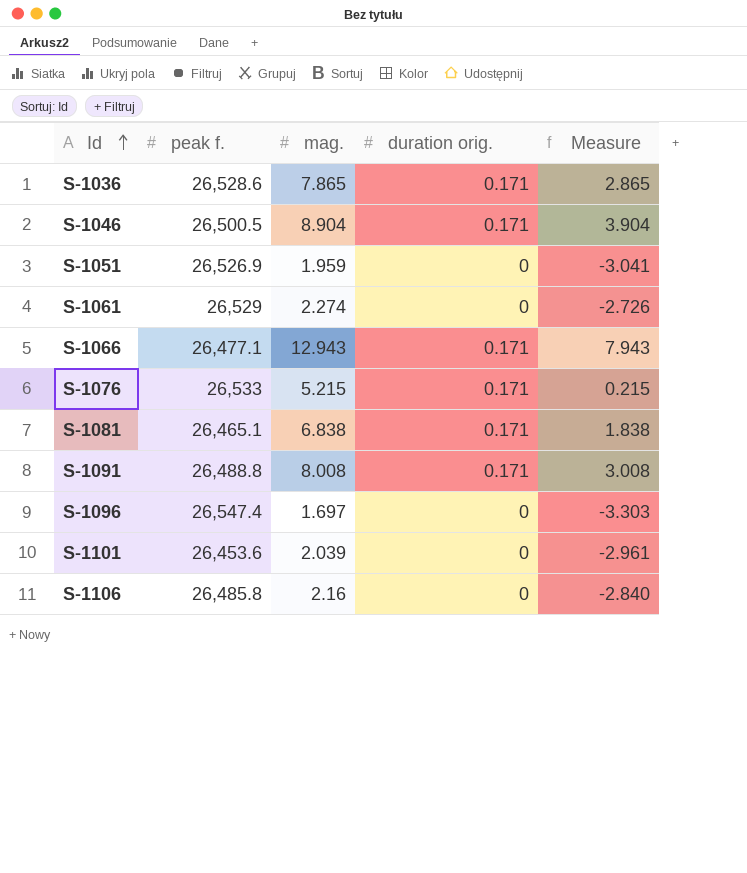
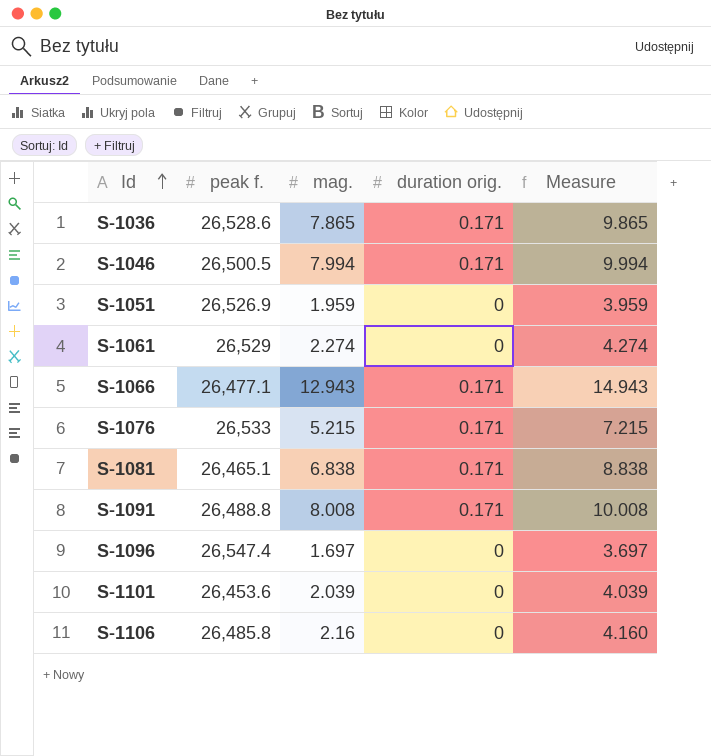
column Measure | formula: [mag.] - 5 -> [mag.] + 2
S-1046 | mag.: 8.904 -> 7.994

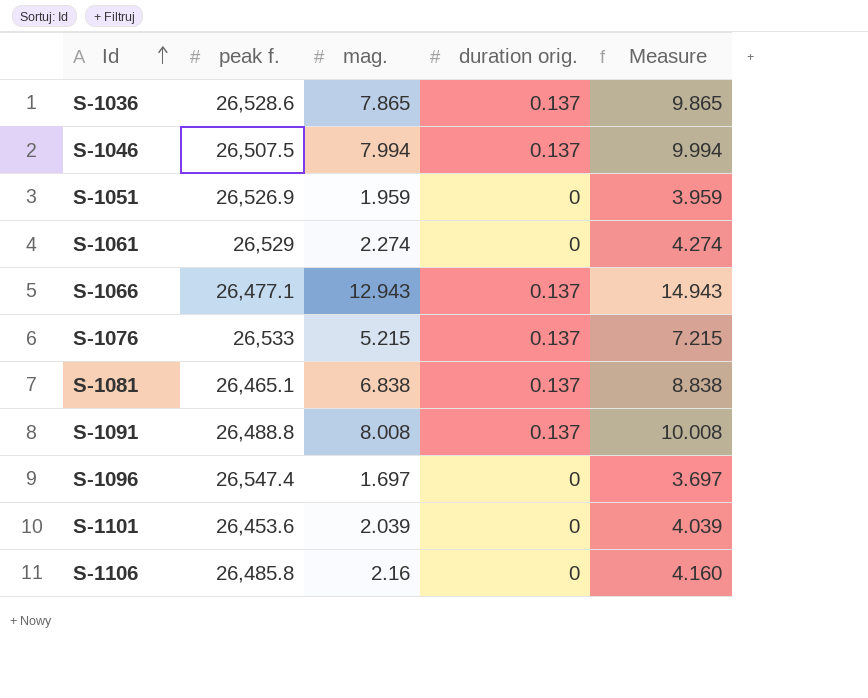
S-1036 | duration orig.: 0.171 -> 0.137
S-1046 | peak f.: 26,500.5 -> 26,507.5
S-1046 | duration orig.: 0.171 -> 0.137
S-1066 | duration orig.: 0.171 -> 0.137
S-1076 | duration orig.: 0.171 -> 0.137
S-1081 | duration orig.: 0.171 -> 0.137
S-1091 | duration orig.: 0.171 -> 0.137

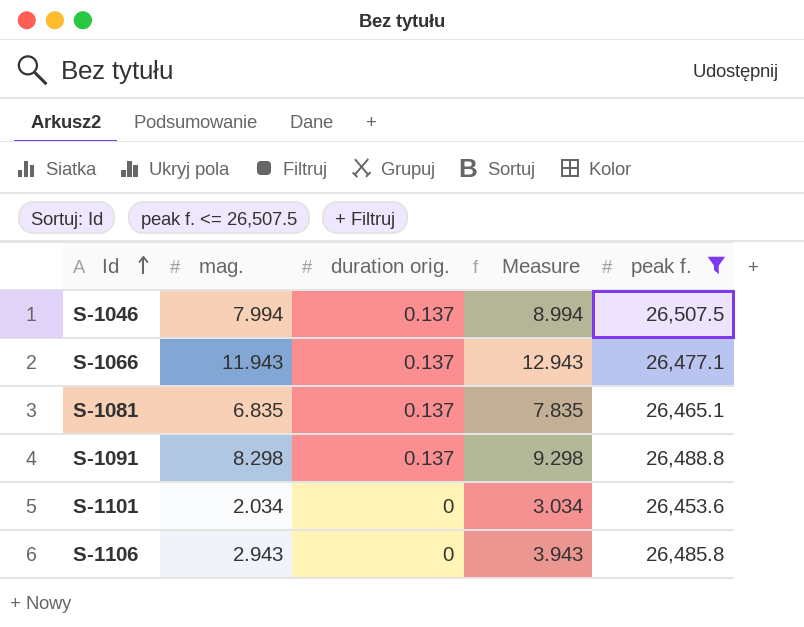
filter: none -> peak f. <= 26,507.5
column Measure | formula: [mag.] + 2 -> [mag.] + 1
column peak f. | position: 2 -> 5
S-1066 | mag.: 12.943 -> 11.943
S-1081 | mag.: 6.838 -> 6.835
S-1091 | mag.: 8.008 -> 8.298
S-1101 | mag.: 2.039 -> 2.034
S-1106 | mag.: 2.16 -> 2.943

